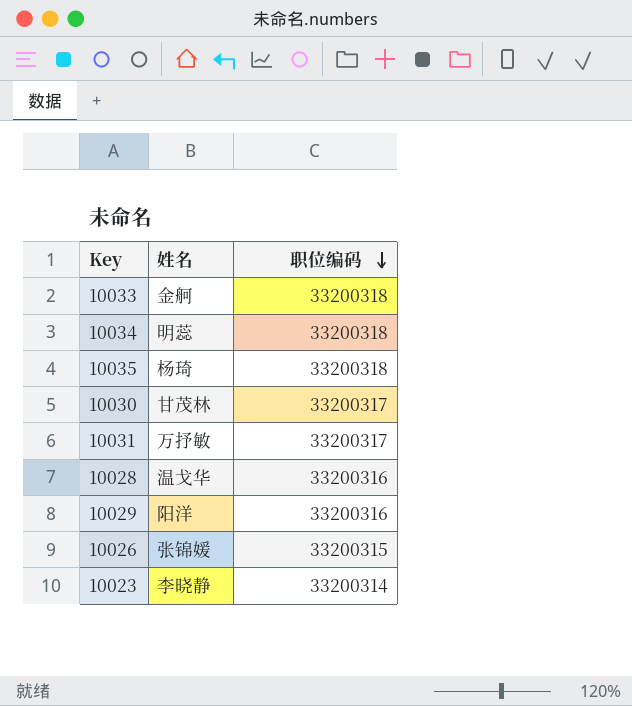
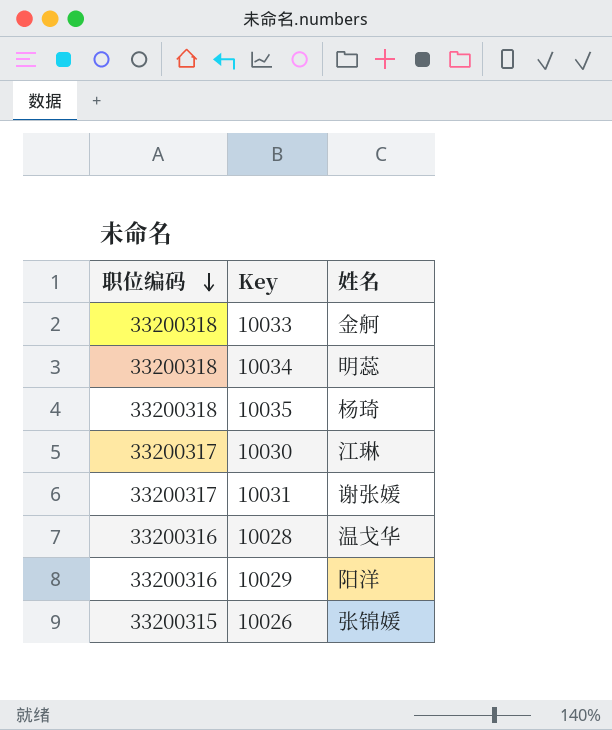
column 职位编码 | position: 3 -> 1
row 10023: 李晓静 | 33200314 -> none
10030 | 姓名: 甘茂林 -> 江琳
10031 | 姓名: 万抒敏 -> 谢张媛

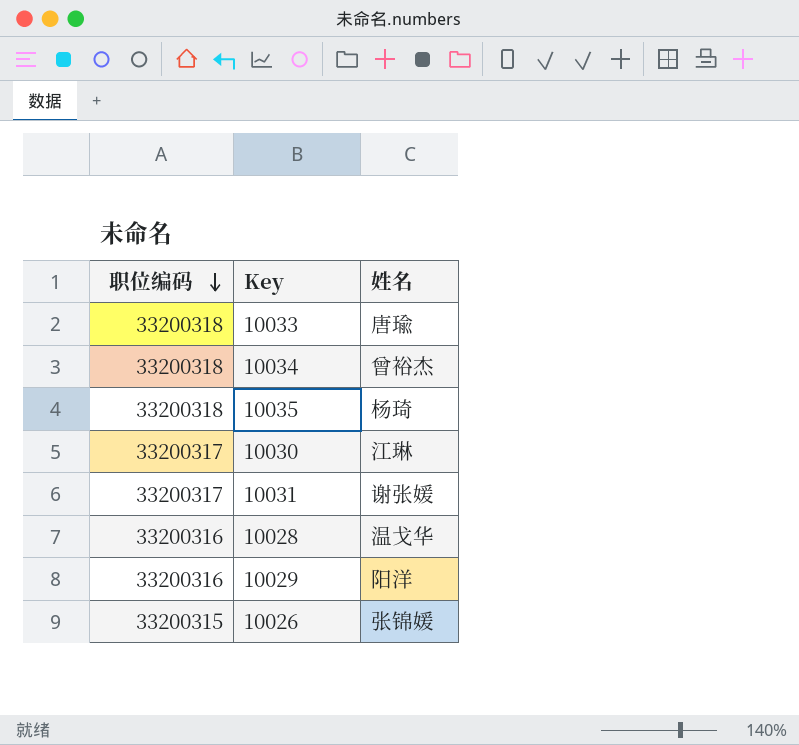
10033 | 姓名: 金舸 -> 唐瑜
10034 | 姓名: 明蕊 -> 曾裕杰

